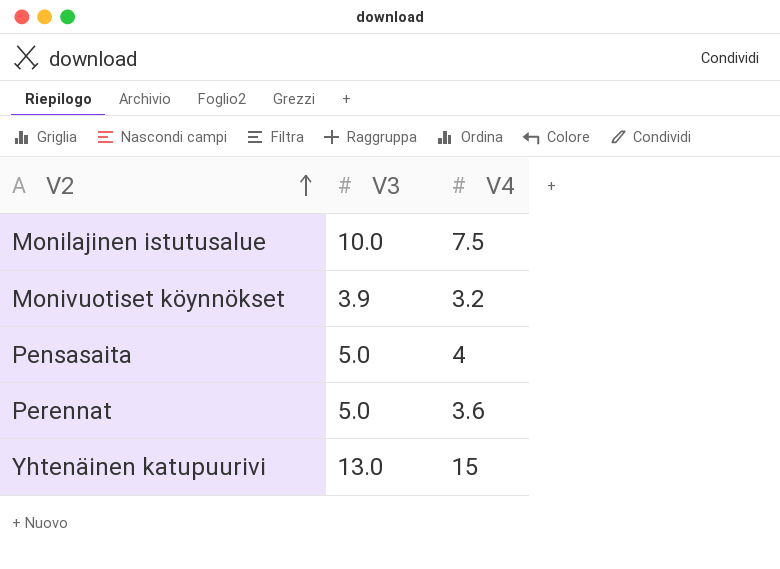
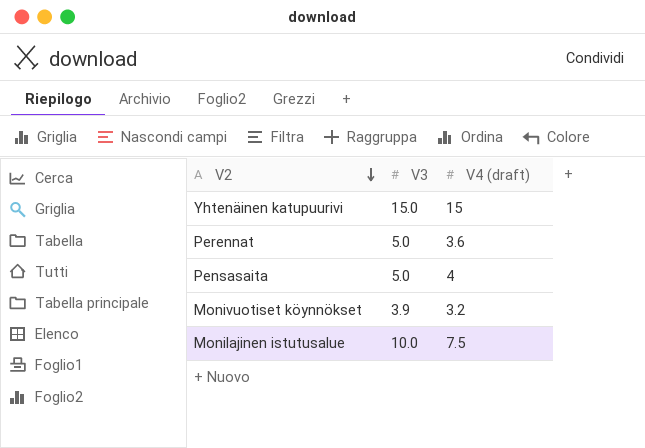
row order: V2 ascending -> V2 descending
column name: V4 -> V4 (draft)
Yhtenäinen katupuurivi | V3: 13.0 -> 15.0

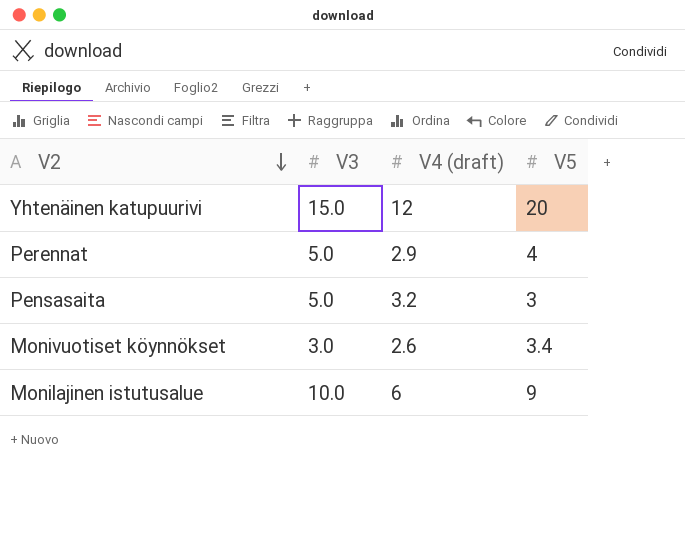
column V5 | position: none -> 4
Yhtenäinen katupuurivi | V4 (draft): 15 -> 12
Perennat | V4 (draft): 3.6 -> 2.9
Pensasaita | V4 (draft): 4 -> 3.2
Monivuotiset köynnökset | V3: 3.9 -> 3.0
Monivuotiset köynnökset | V4 (draft): 3.2 -> 2.6
Monilajinen istutusalue | V4 (draft): 7.5 -> 6

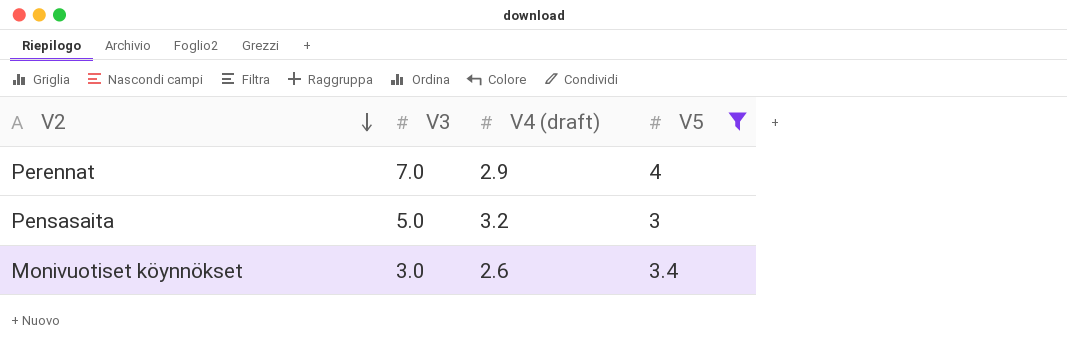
filter: none -> V5 <= 4
Perennat | V3: 5.0 -> 7.0

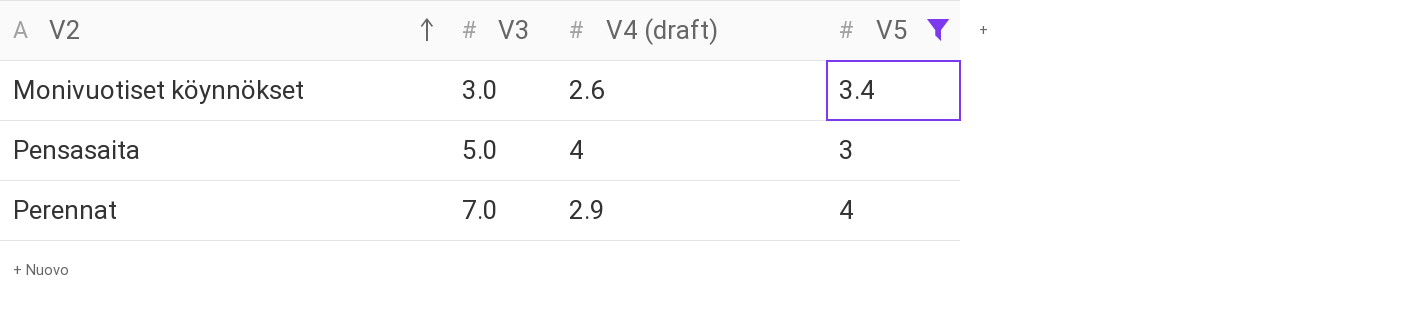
row order: V2 descending -> V2 ascending
Pensasaita | V4 (draft): 3.2 -> 4

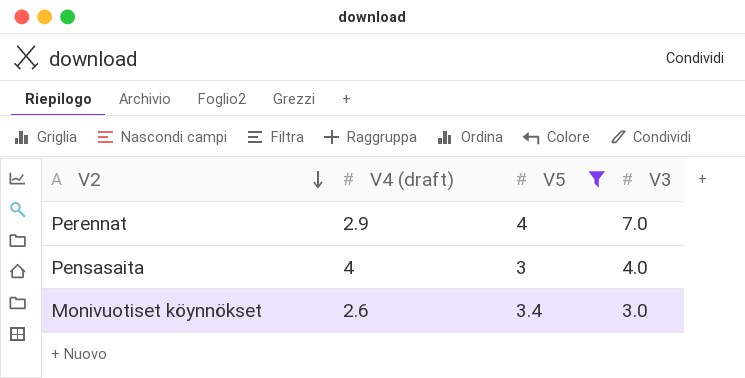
row order: V2 ascending -> V2 descending
column V3 | position: 2 -> 4
Pensasaita | V3: 5.0 -> 4.0

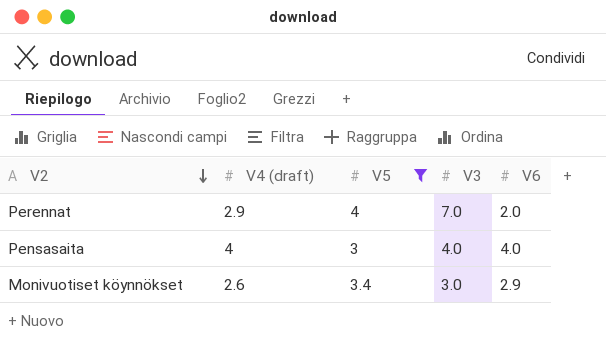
column V6 | position: none -> 5

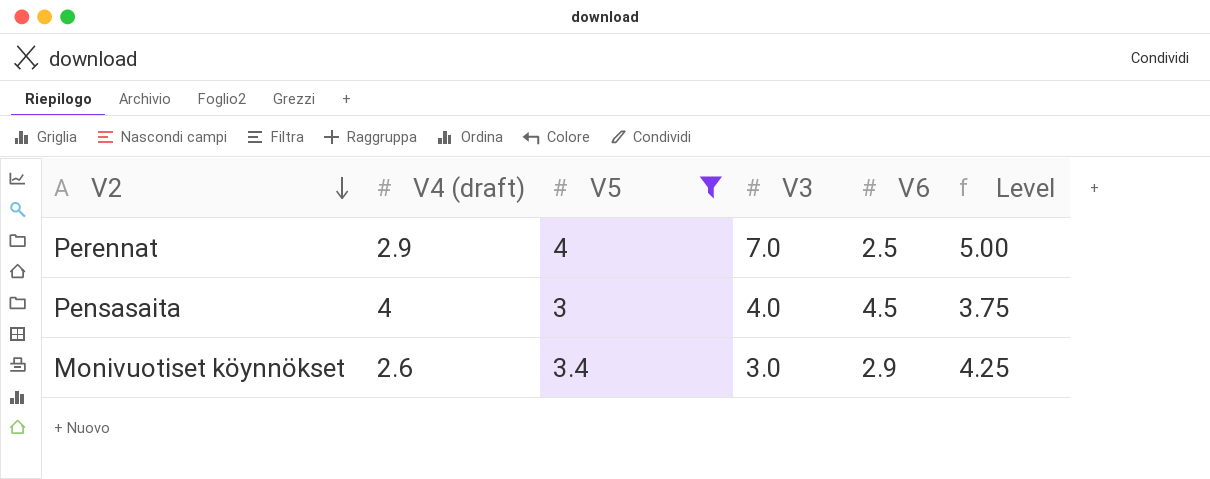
column Level | formula: none -> [V5] * 1.25
Perennat | V6: 2.0 -> 2.5
Pensasaita | V6: 4.0 -> 4.5

